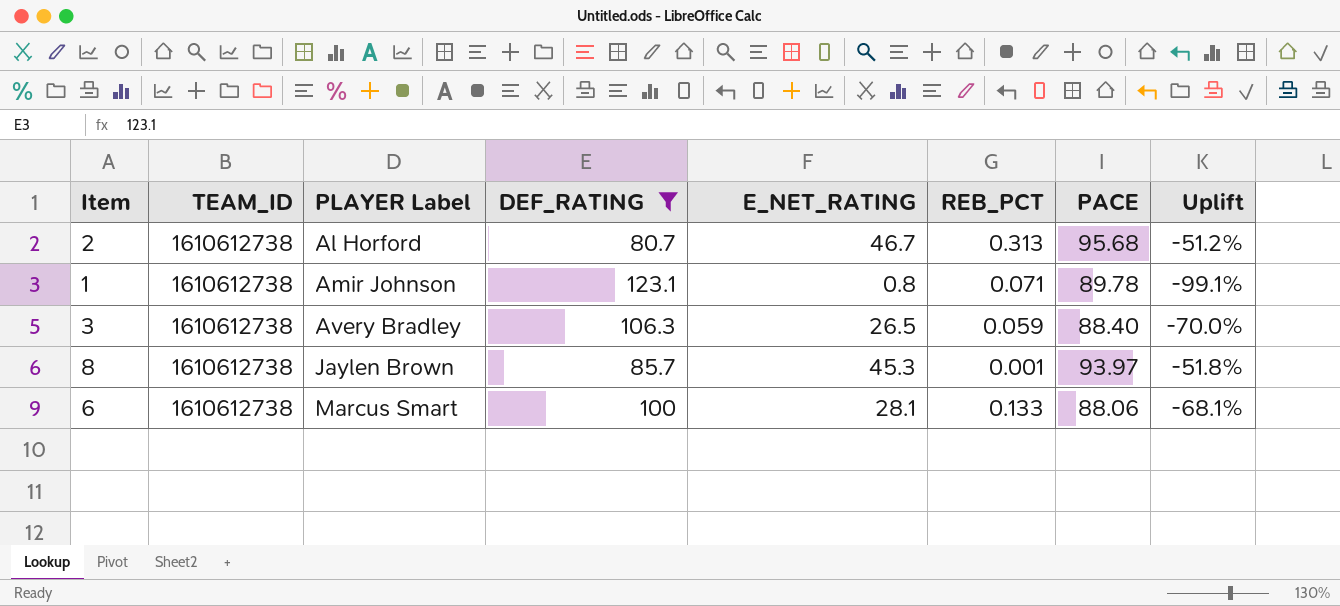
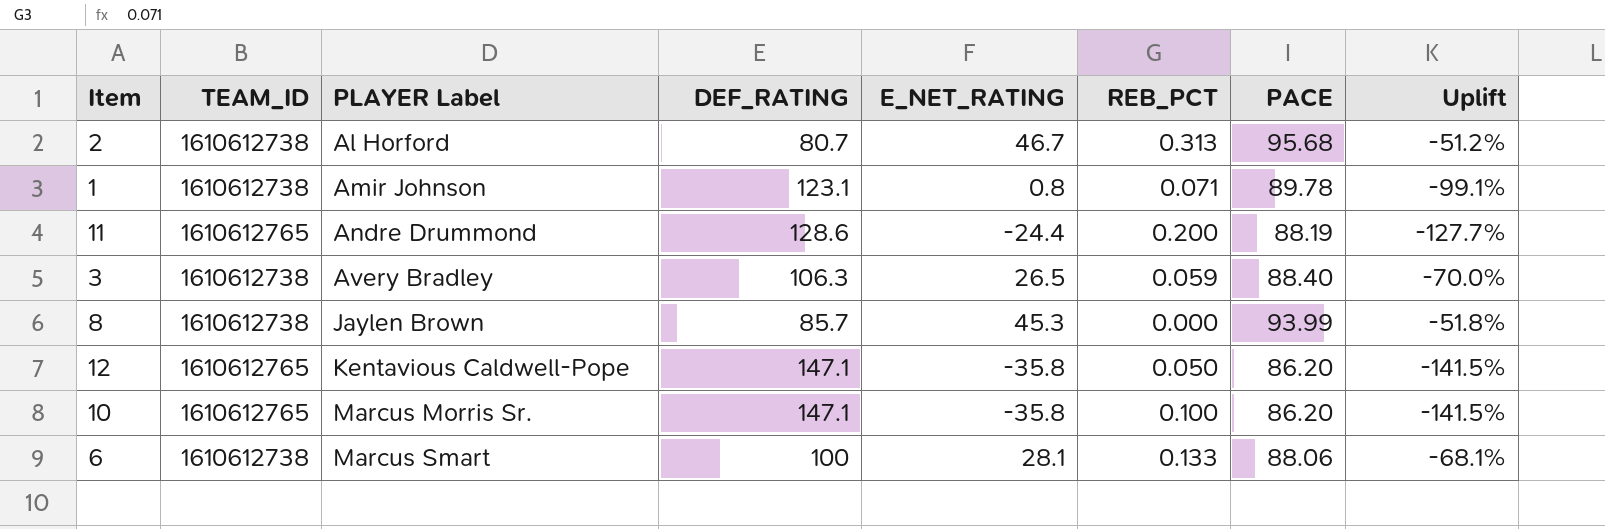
filter: DEF_RATING <= 123.1 -> none
8 | REB_PCT: 0.001 -> 0.000
8 | PACE: 93.97 -> 93.99

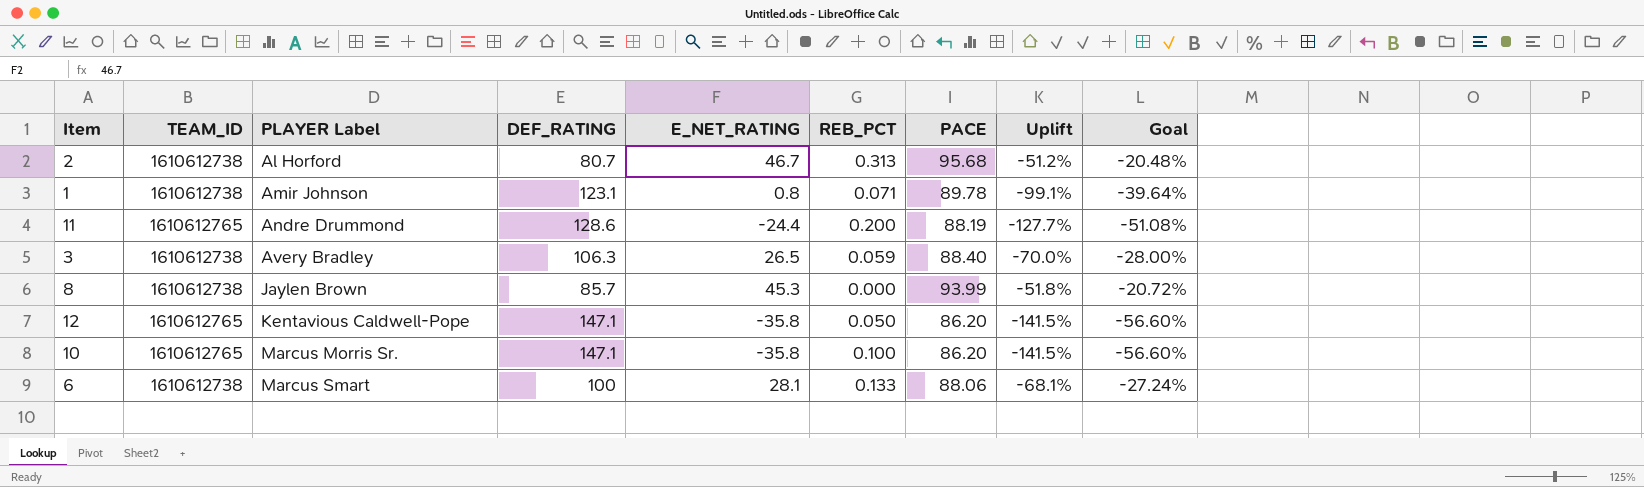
column Goal | formula: none -> [Uplift] * 0.4

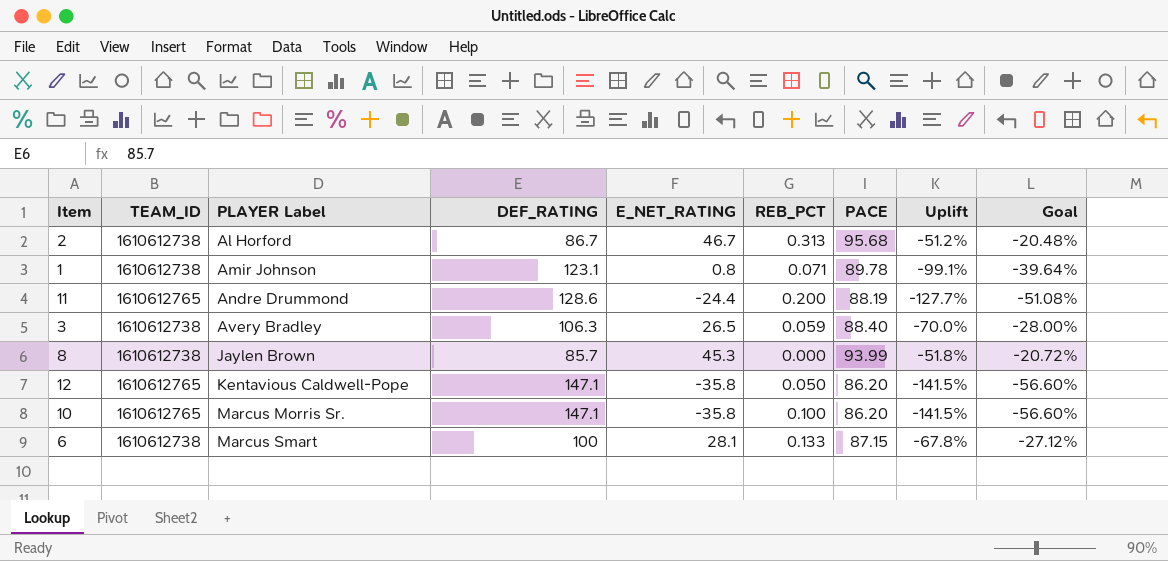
2 | DEF_RATING: 80.7 -> 86.7
6 | PACE: 88.06 -> 87.15
6 | Uplift: -68.1% -> -67.8%
6 | Goal: -27.24% -> -27.12%

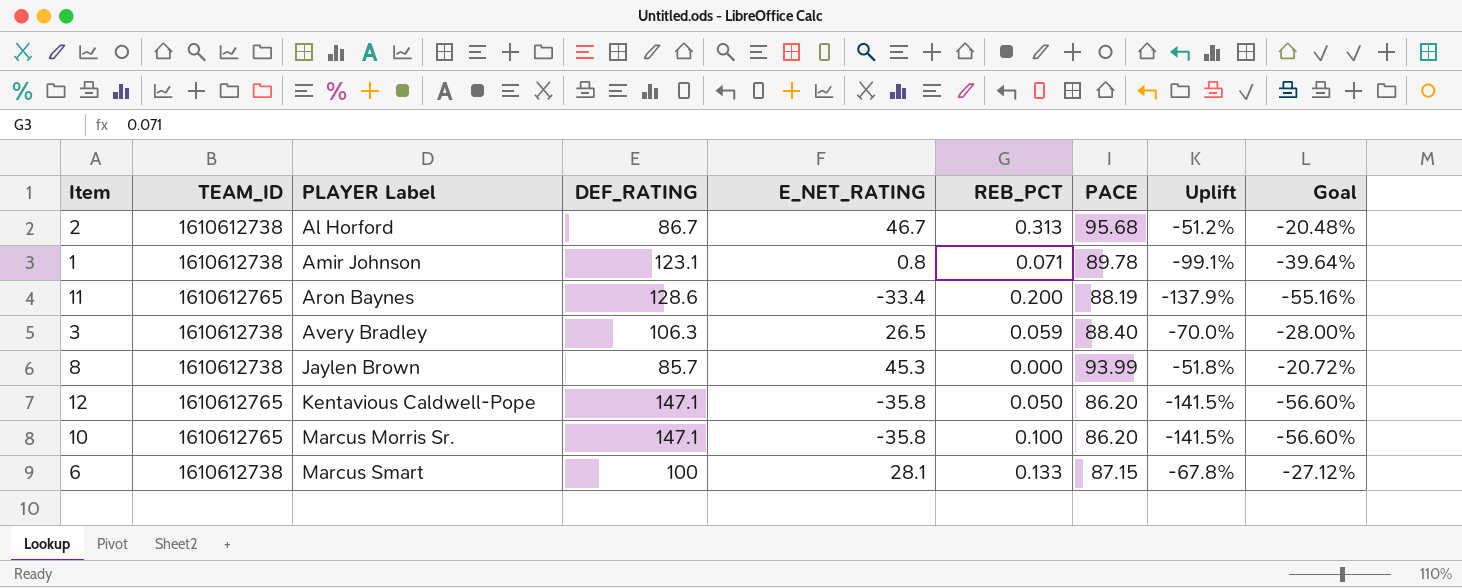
11 | PLAYER Label: Andre Drummond -> Aron Baynes
11 | E_NET_RATING: -24.4 -> -33.4
11 | Uplift: -127.7% -> -137.9%
11 | Goal: -51.08% -> -55.16%

